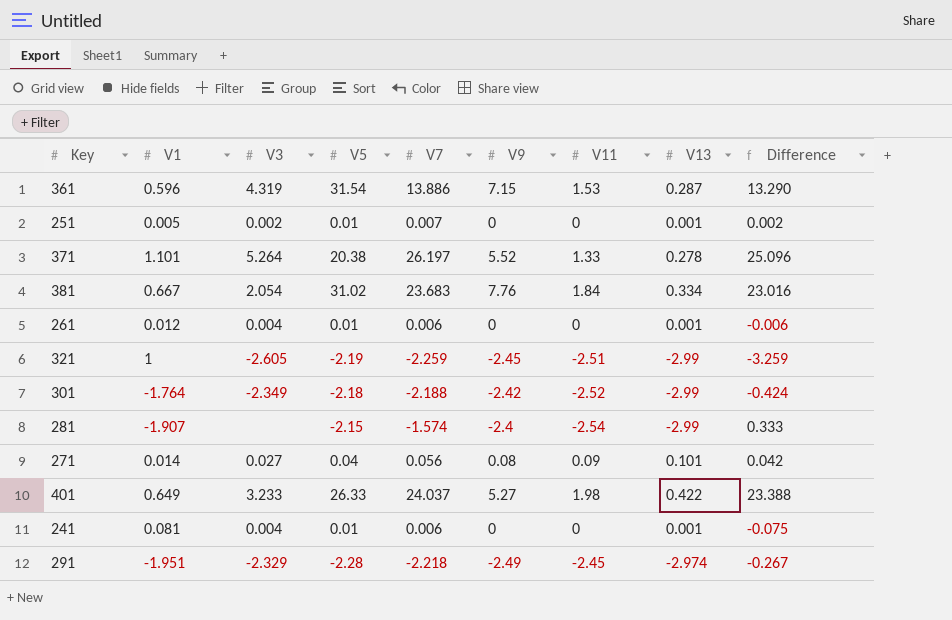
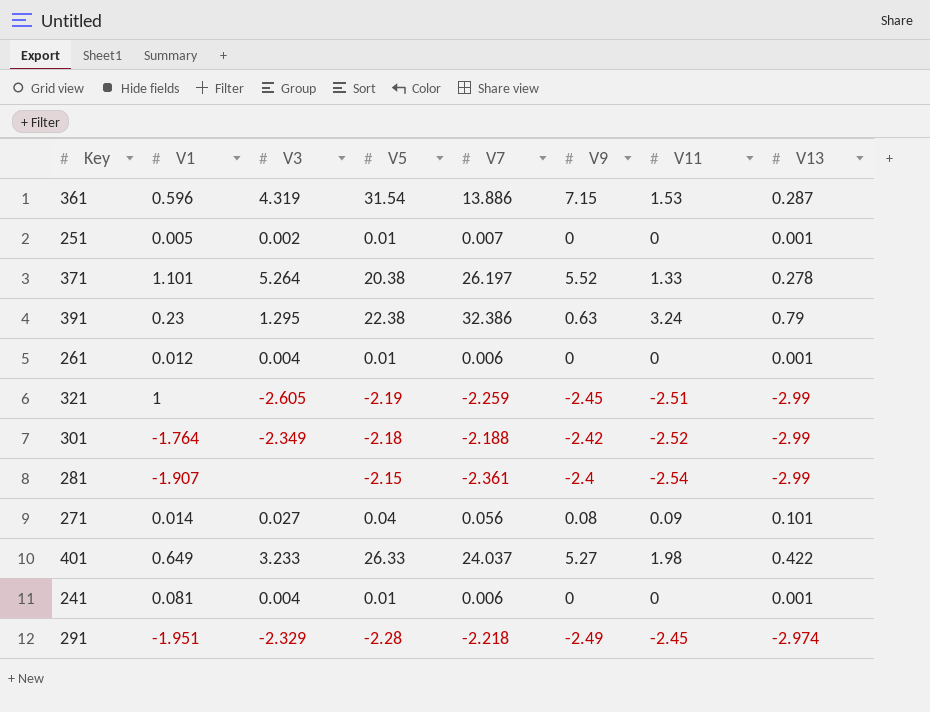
column Difference | formula: [V7] - [V1] -> none
row 381: 0.667 | 2.054 | 31.02 | 23.683 | 7.76 | 1.84 | 0.334 | 23.016 -> none
row 391: none -> 0.23 | 1.295 | 22.38 | 32.386 | 0.63 | 3.24 | 0.79
281 | V7: -1.574 -> -2.361

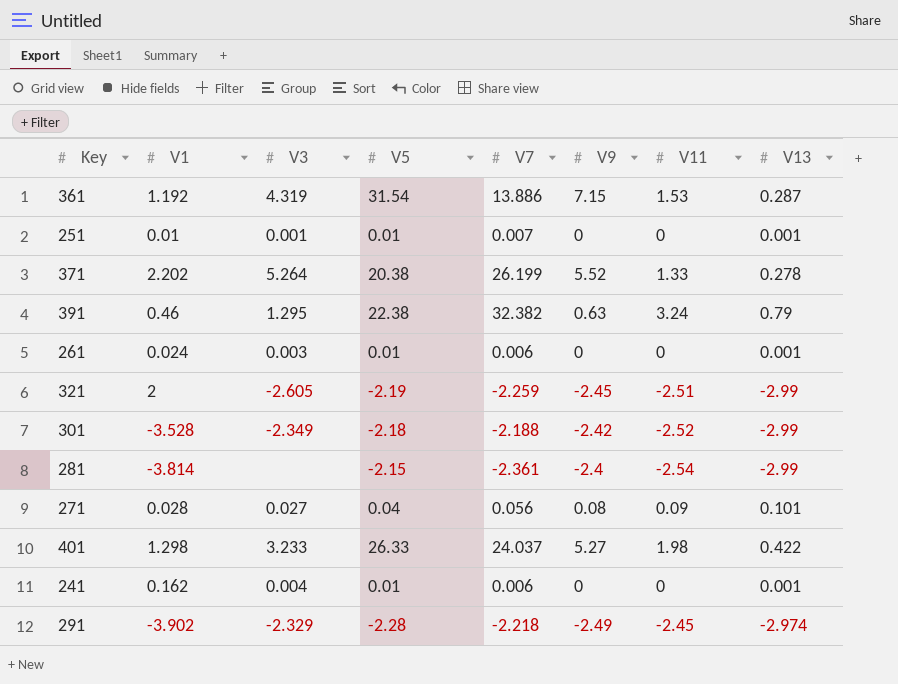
361 | V1: 0.596 -> 1.192
251 | V1: 0.005 -> 0.01
251 | V3: 0.002 -> 0.001
371 | V1: 1.101 -> 2.202
371 | V7: 26.197 -> 26.199
391 | V1: 0.23 -> 0.46
391 | V7: 32.386 -> 32.382
261 | V1: 0.012 -> 0.024
261 | V3: 0.004 -> 0.003
321 | V1: 1 -> 2
301 | V1: -1.764 -> -3.528
281 | V1: -1.907 -> -3.814
271 | V1: 0.014 -> 0.028
401 | V1: 0.649 -> 1.298
241 | V1: 0.081 -> 0.162
291 | V1: -1.951 -> -3.902

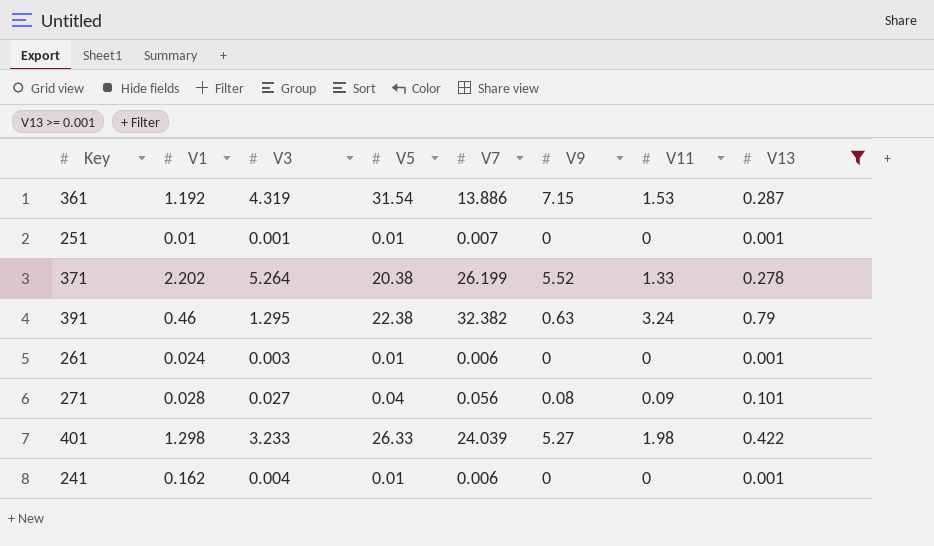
filter: none -> V13 >= 0.001
401 | V7: 24.037 -> 24.039

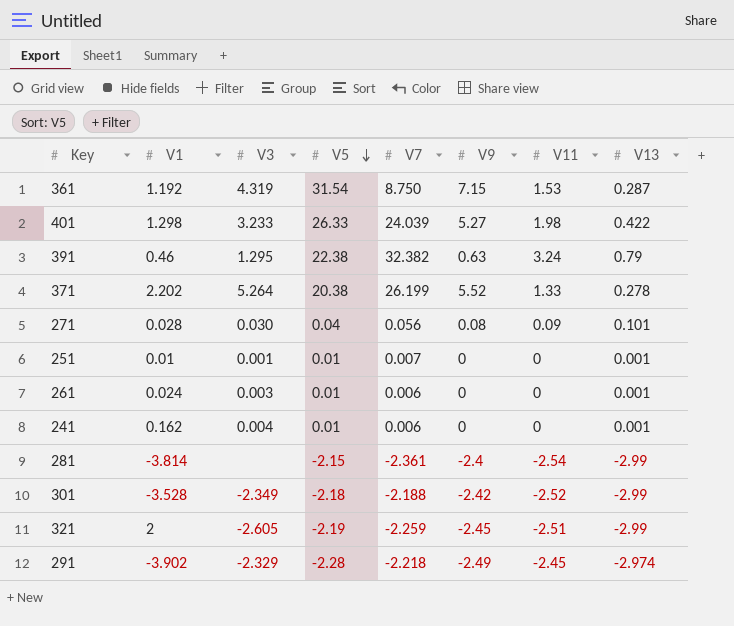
filter: V13 >= 0.001 -> none
row order: none -> V5 descending
361 | V7: 13.886 -> 8.750
271 | V3: 0.027 -> 0.030

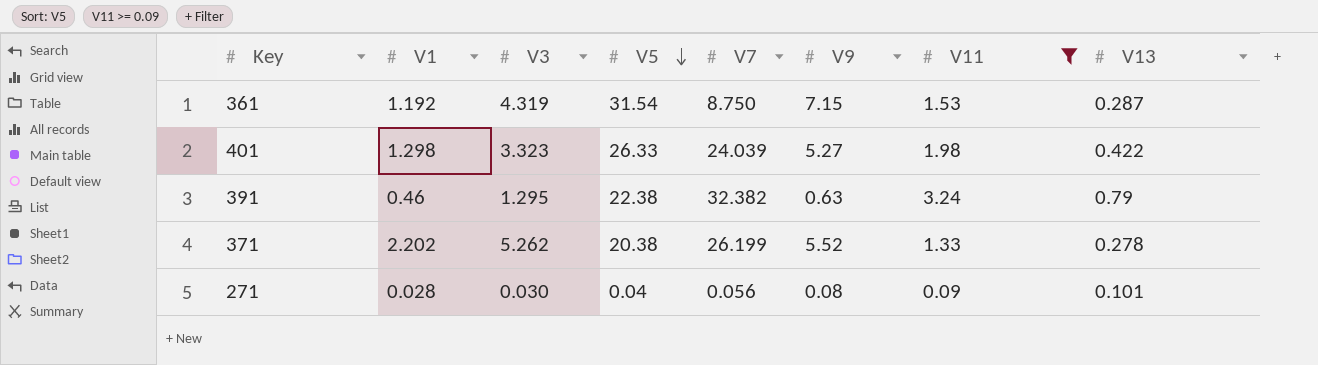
filter: none -> V11 >= 0.09
401 | V3: 3.233 -> 3.323
371 | V3: 5.264 -> 5.262

